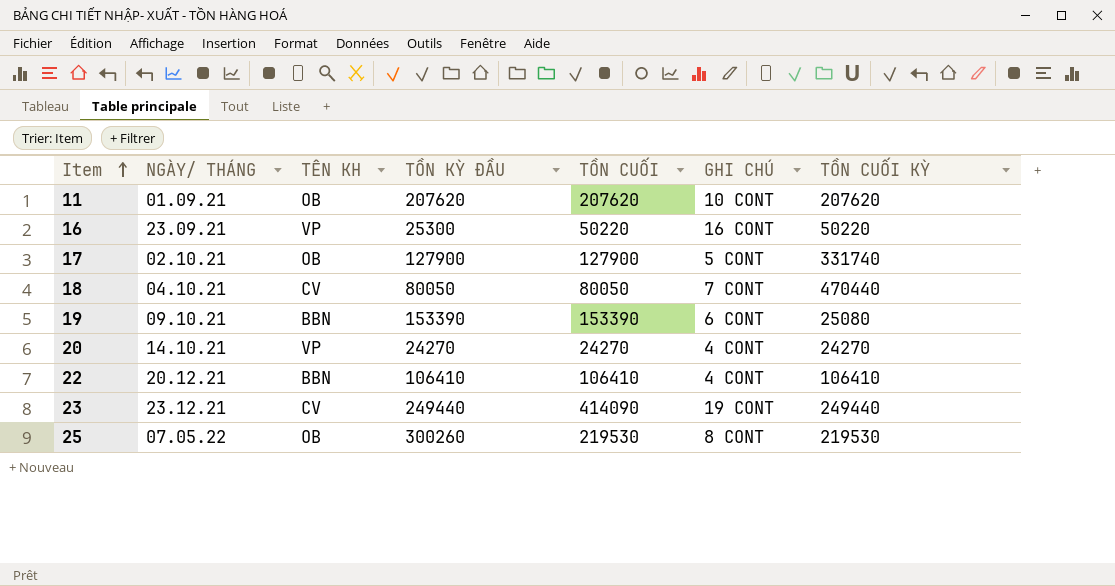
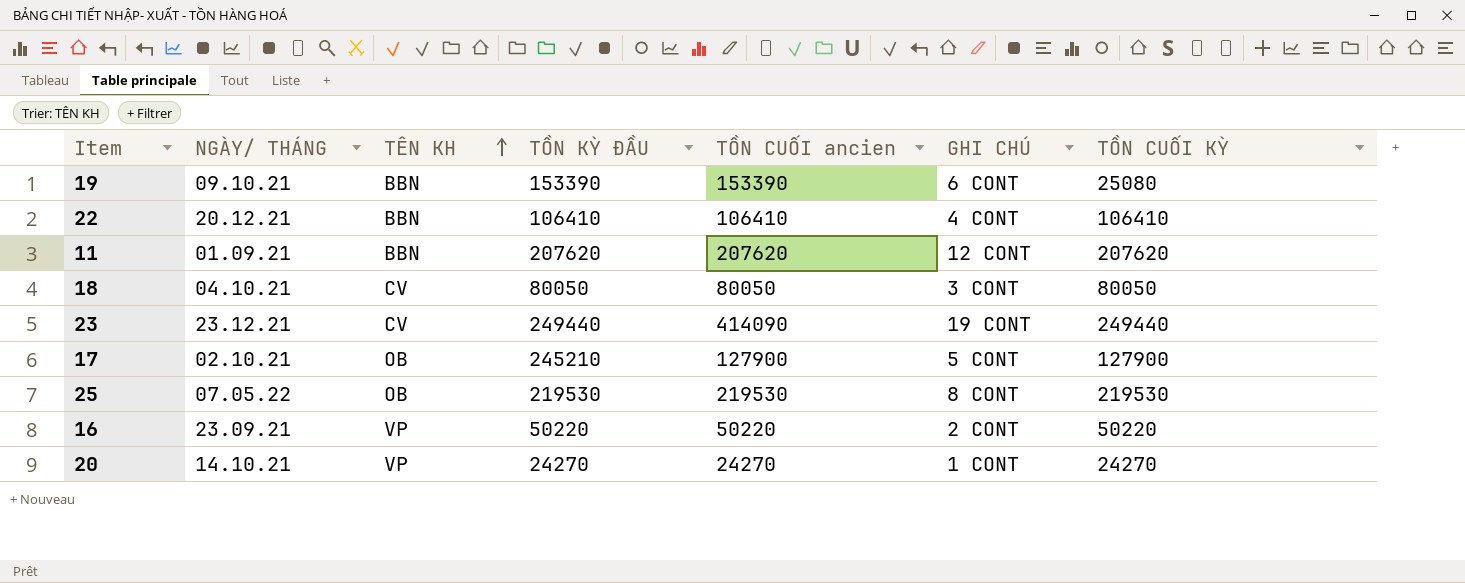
row order: Item ascending -> TÊN KH ascending
column name: TỒN CUỐI -> TỒN CUỐI ancien
11 | TÊN KH: OB -> BBN
11 | GHI CHÚ: 10 CONT -> 12 CONT
18 | GHI CHÚ: 7 CONT -> 3 CONT
18 | TỒN CUỐI KỲ: 470440 -> 80050
17 | TỒN KỲ ĐẦU: 127900 -> 245210
17 | TỒN CUỐI KỲ: 331740 -> 127900
25 | TỒN KỲ ĐẦU: 300260 -> 219530
16 | TỒN KỲ ĐẦU: 25300 -> 50220
16 | GHI CHÚ: 16 CONT -> 2 CONT
20 | GHI CHÚ: 4 CONT -> 1 CONT

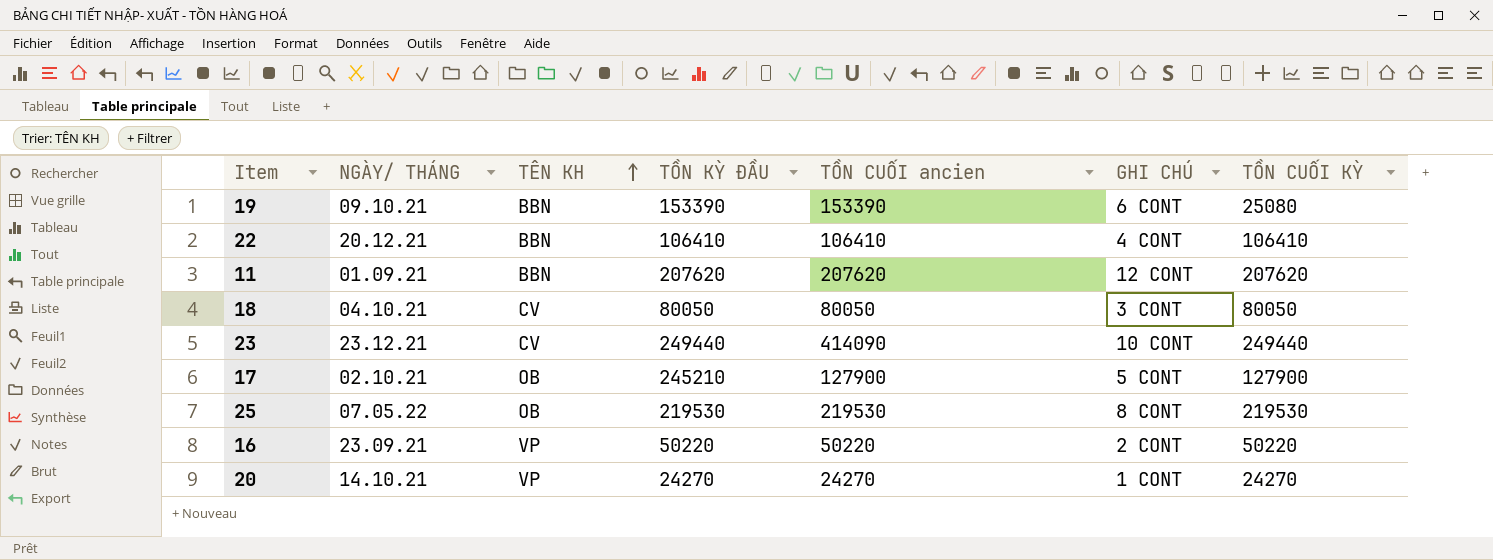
23 | GHI CHÚ: 19 CONT -> 10 CONT

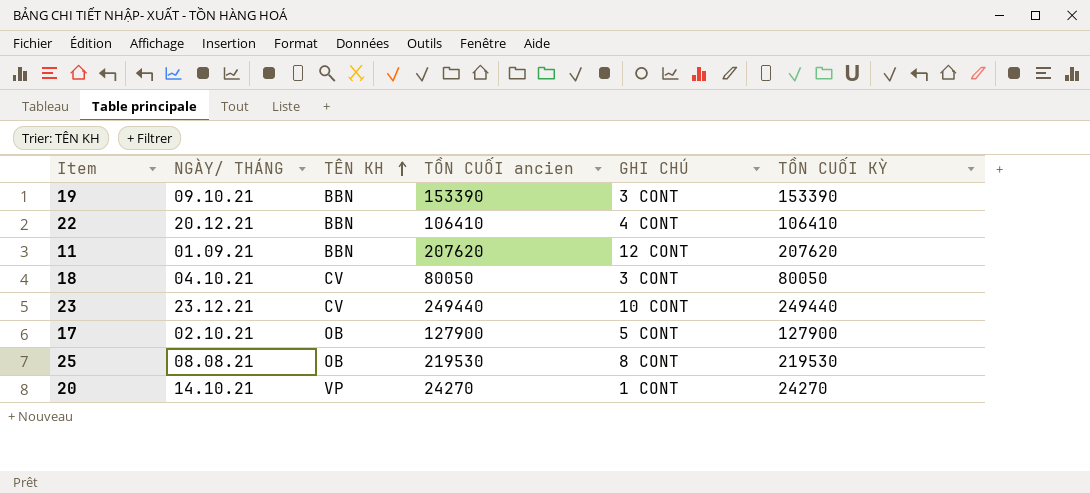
column TỒN KỲ ĐẦU | position: 4 -> none
row 16: 23.09.21 | VP | 50220 | 50220 | 2 CONT | 50220 -> none
19 | GHI CHÚ: 6 CONT -> 3 CONT
19 | TỒN CUỐI KỲ: 25080 -> 153390
23 | TỒN CUỐI ancien: 414090 -> 249440
25 | NGÀY/ THÁNG: 07.05.22 -> 08.08.21

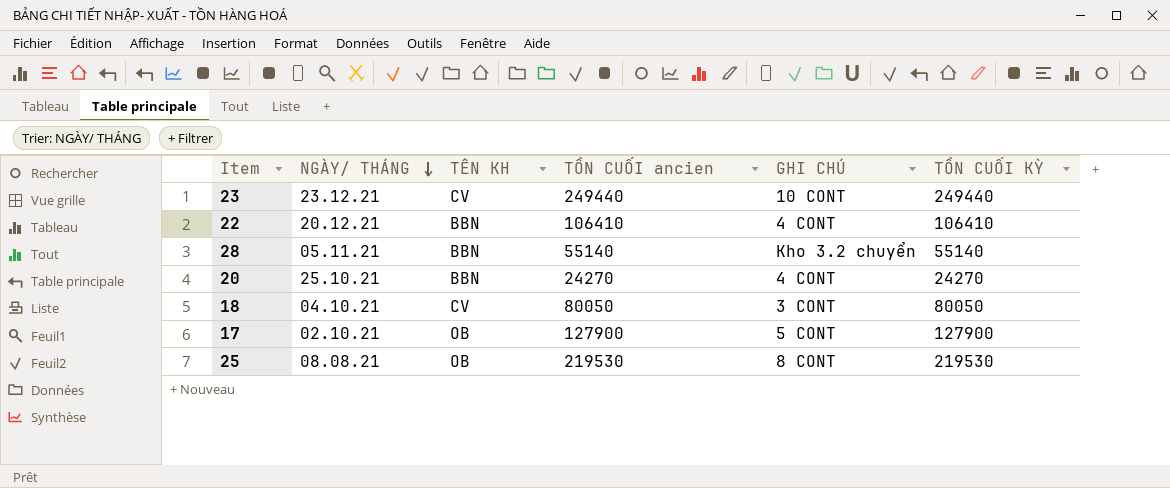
row order: TÊN KH ascending -> NGÀY/ THÁNG descending
row 19: 09.10.21 | BBN | 153390 | 3 CONT | 153390 -> none
row 11: 01.09.21 | BBN | 207620 | 12 CONT | 207620 -> none
row 28: none -> 05.11.21 | BBN | 55140 | Kho 3.2 chuyển | 55140
20 | NGÀY/ THÁNG: 14.10.21 -> 25.10.21
20 | TÊN KH: VP -> BBN
20 | GHI CHÚ: 1 CONT -> 4 CONT

